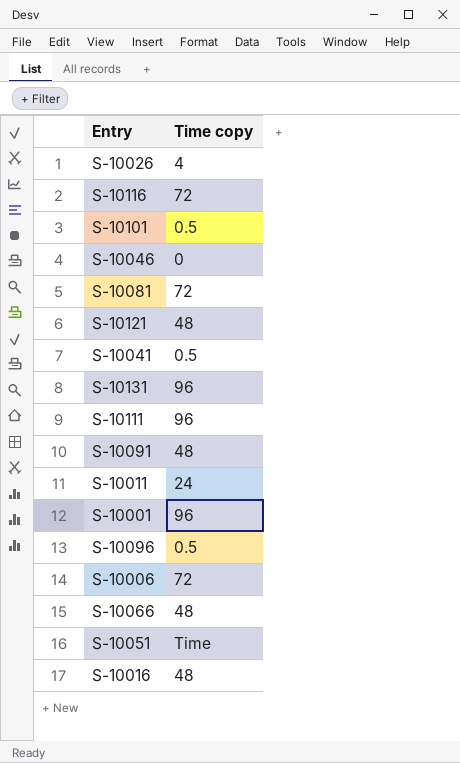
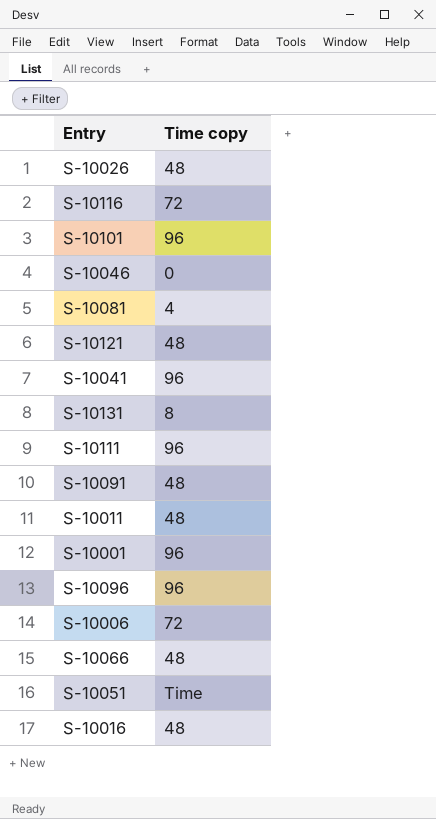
S-10026 | Time copy: 4 -> 48
S-10101 | Time copy: 0.5 -> 96
S-10081 | Time copy: 72 -> 4
S-10041 | Time copy: 0.5 -> 96
S-10131 | Time copy: 96 -> 8
S-10011 | Time copy: 24 -> 48
S-10096 | Time copy: 0.5 -> 96

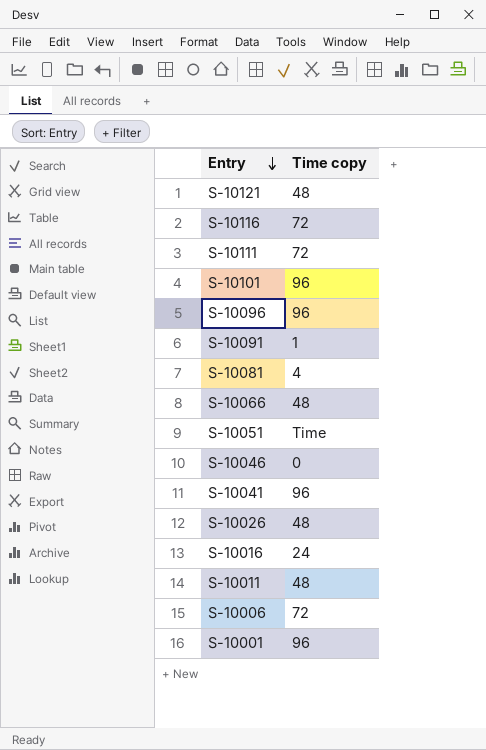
row order: none -> Entry descending
row S-10131: 8 -> none
S-10111 | Time copy: 96 -> 72
S-10091 | Time copy: 48 -> 1
S-10016 | Time copy: 48 -> 24

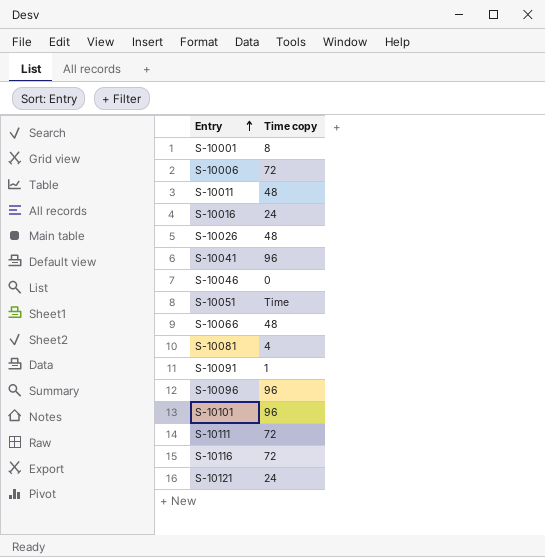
row order: Entry descending -> Entry ascending
S-10001 | Time copy: 96 -> 8
S-10121 | Time copy: 48 -> 24

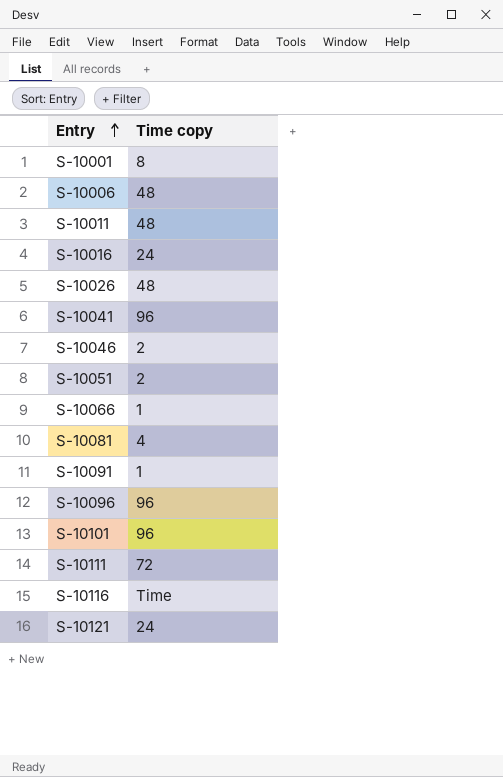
S-10006 | Time copy: 72 -> 48
S-10046 | Time copy: 0 -> 2
S-10051 | Time copy: Time -> 2
S-10066 | Time copy: 48 -> 1
S-10116 | Time copy: 72 -> Time

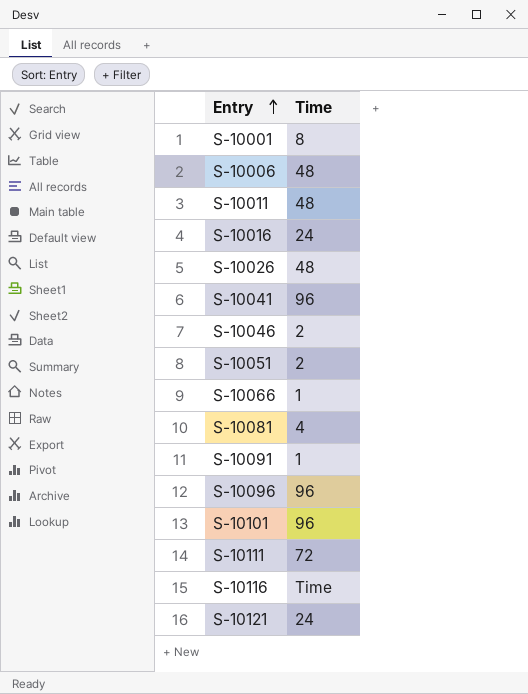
column name: Time copy -> Time

